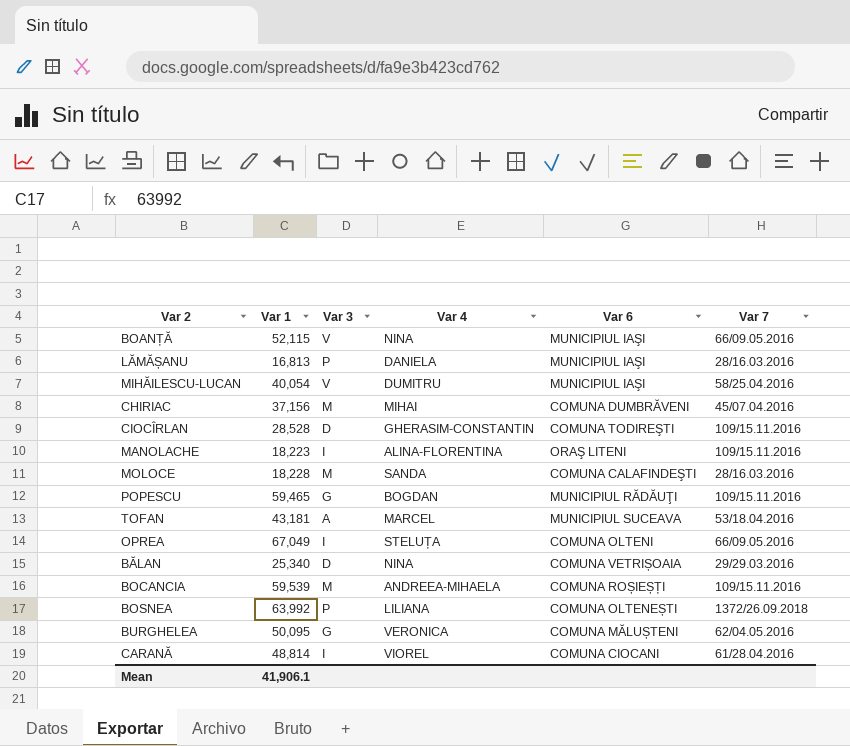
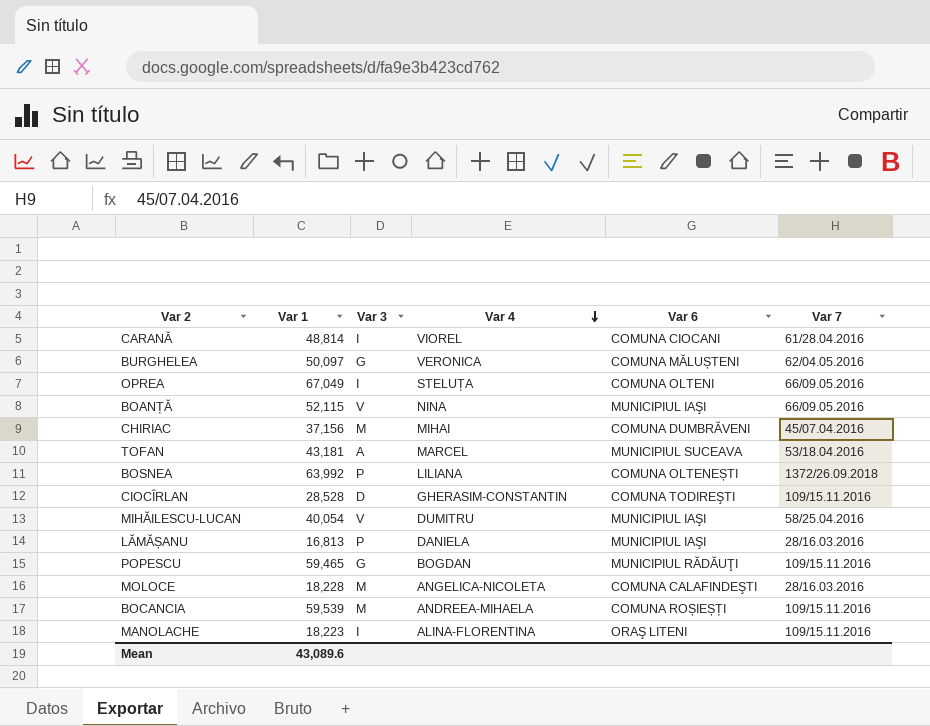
row order: none -> Var 4 descending
row BĂLAN: 25,340 | D | NINA | COMUNA VETRIȘOAIA | 29/29.03.2016 -> none
BURGHELEA | Var 1: 50,095 -> 50,097
MOLOCE | Var 4: SANDA -> ANGELICA-NICOLETA
Mean | Var 1: 41,906.1 -> 43,089.6

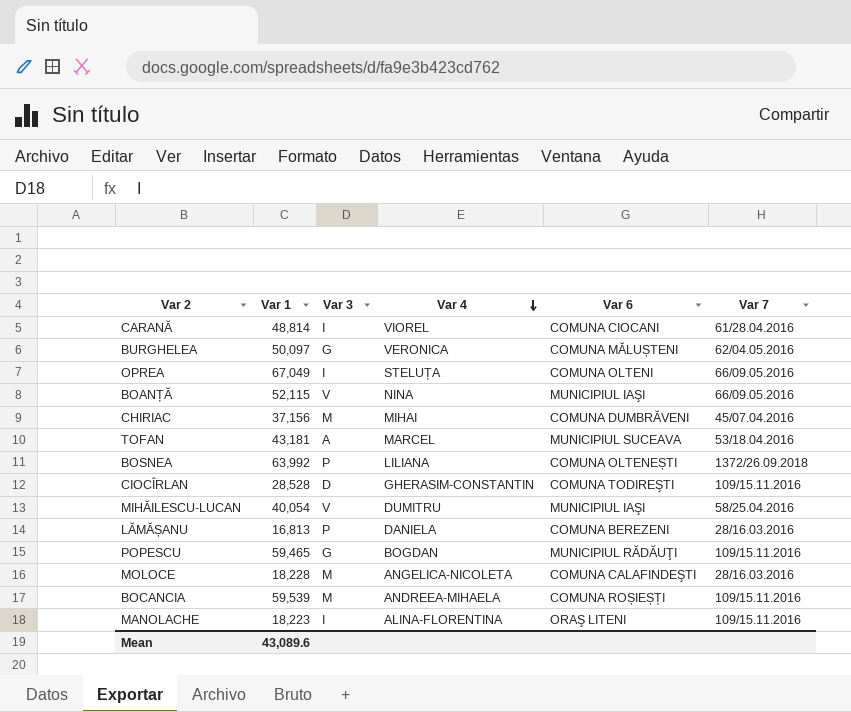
LĂMĂȘANU | Var 6: MUNICIPIUL IAŞI -> COMUNA BEREZENI

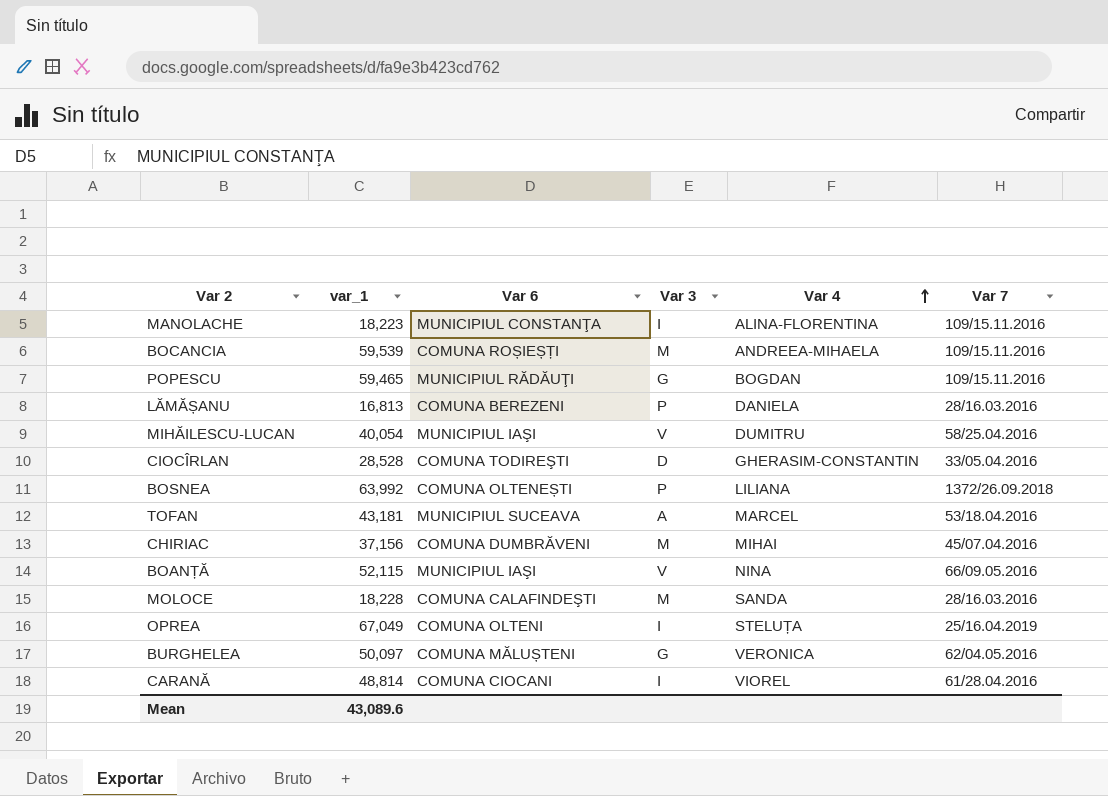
row order: Var 4 descending -> Var 4 ascending
column name: Var 1 -> var_1
column Var 6 | position: 5 -> 3
MANOLACHE | Var 6: ORAŞ LITENI -> MUNICIPIUL CONSTANŢA
CIOCÎRLAN | Var 7: 109/15.11.2016 -> 33/05.04.2016
MOLOCE | Var 4: ANGELICA-NICOLETA -> SANDA
OPREA | Var 7: 66/09.05.2016 -> 25/16.04.2019

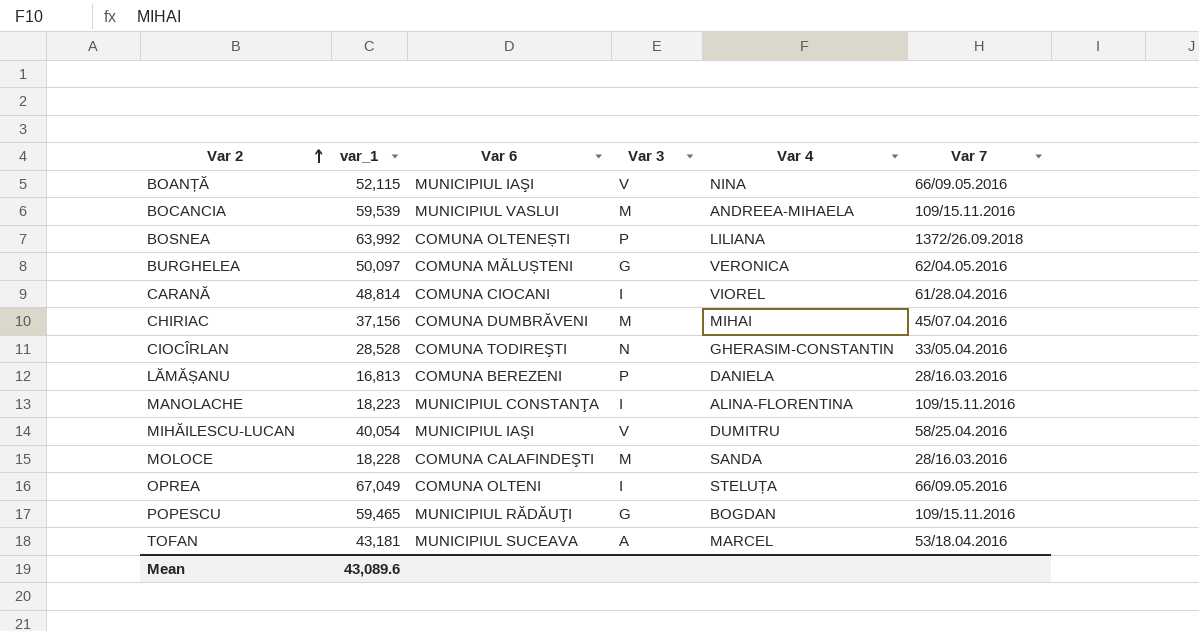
row order: Var 4 ascending -> Var 2 ascending
BOCANCIA | Var 6: COMUNA ROȘIEȘȚI -> MUNICIPIUL VASLUI
CIOCÎRLAN | Var 3: D -> N
OPREA | Var 7: 25/16.04.2019 -> 66/09.05.2016

